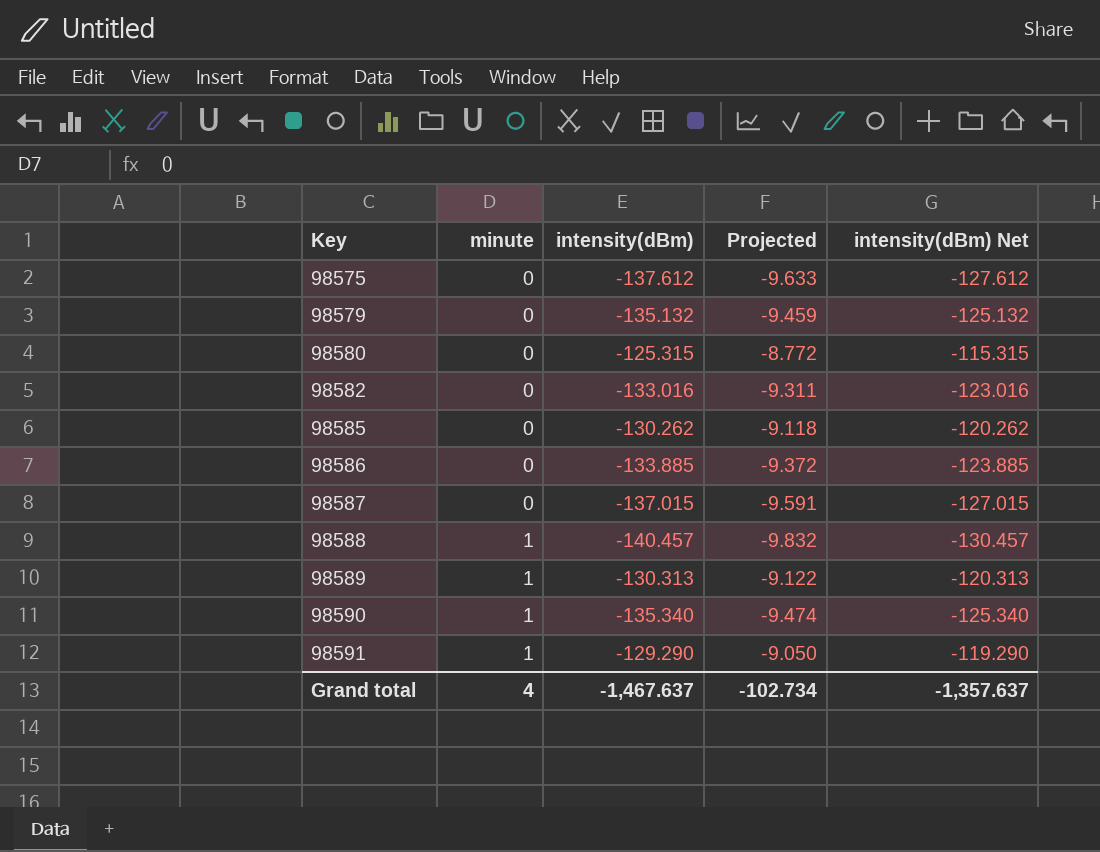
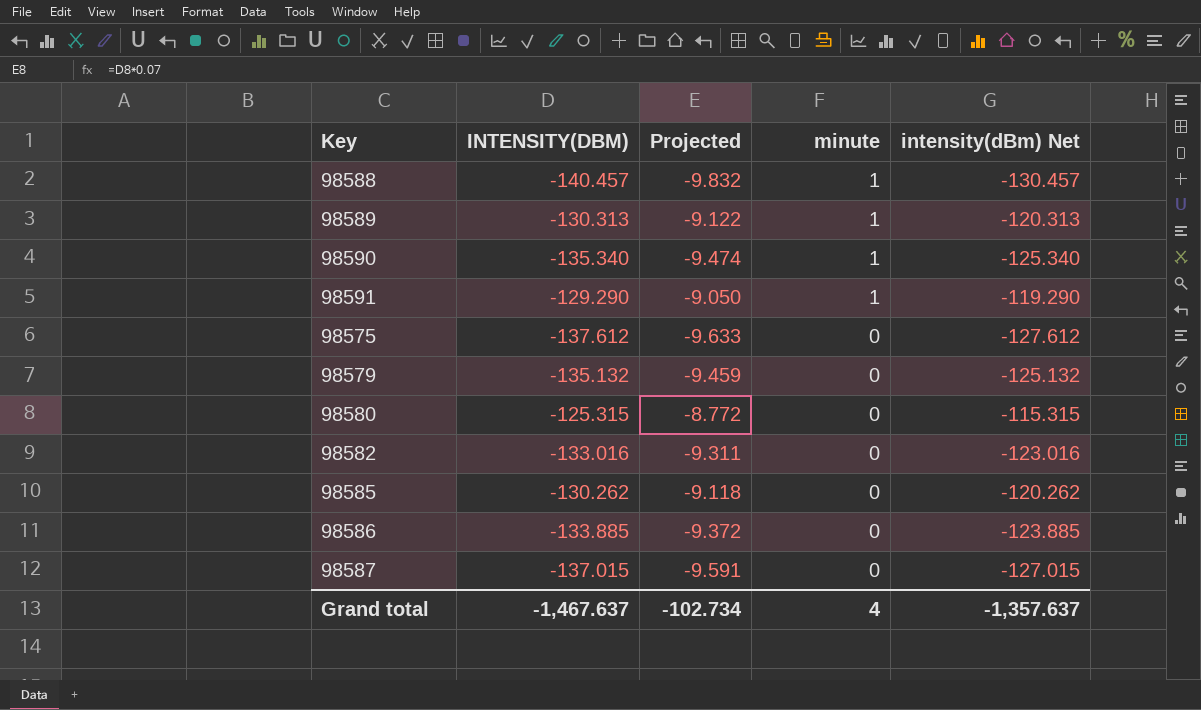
row order: Key ascending -> minute descending
column name: intensity(dBm) -> INTENSITY(DBM)
column minute | position: 2 -> 4

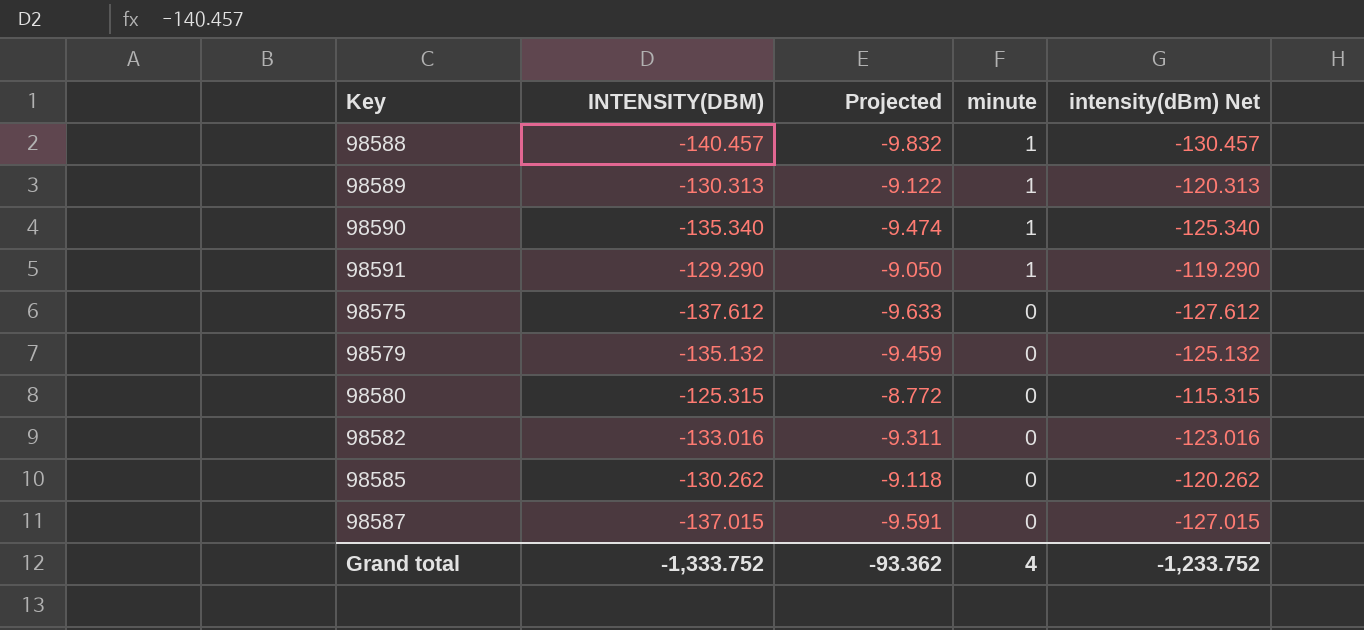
row 98586: -133.885 | -9.372 | 0 | -123.885 -> none
Grand total | INTENSITY(DBM): -1,467.637 -> -1,333.752
Grand total | Projected: -102.734 -> -93.362
Grand total | intensity(dBm) Net: -1,357.637 -> -1,233.752

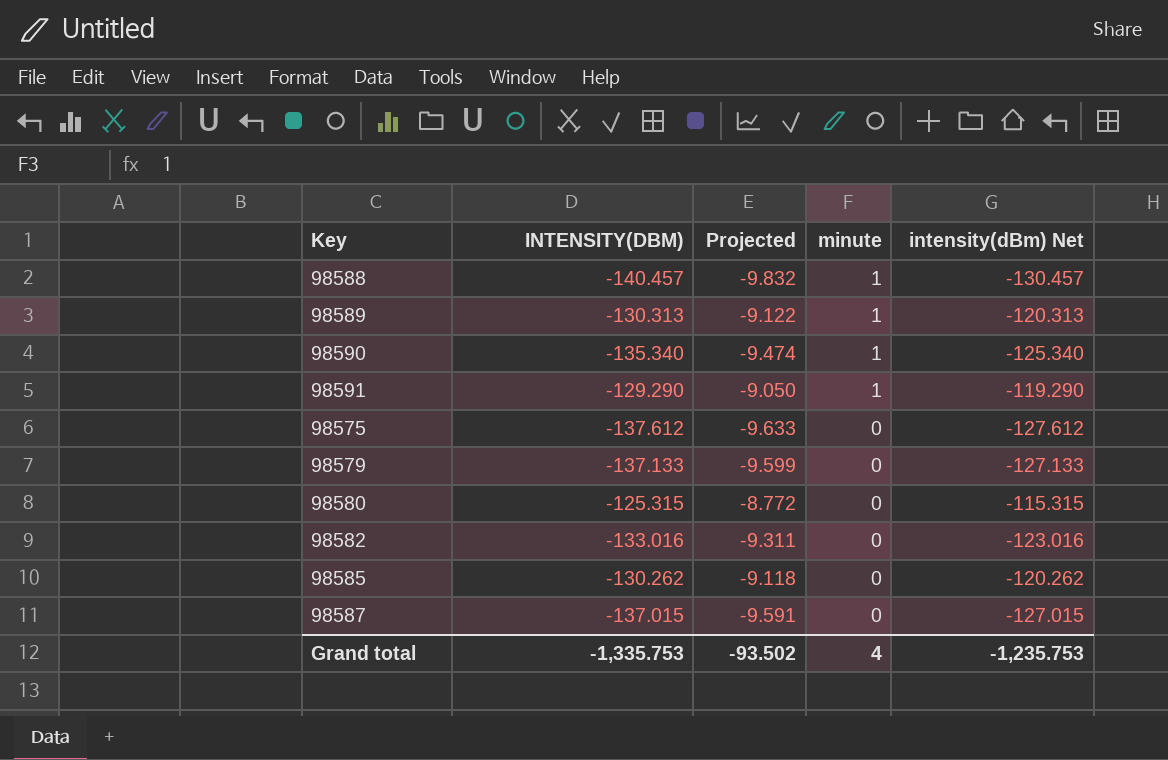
98579 | INTENSITY(DBM): -135.132 -> -137.133
98579 | Projected: -9.459 -> -9.599
98579 | intensity(dBm) Net: -125.132 -> -127.133
Grand total | INTENSITY(DBM): -1,333.752 -> -1,335.753
Grand total | Projected: -93.362 -> -93.502
Grand total | intensity(dBm) Net: -1,233.752 -> -1,235.753

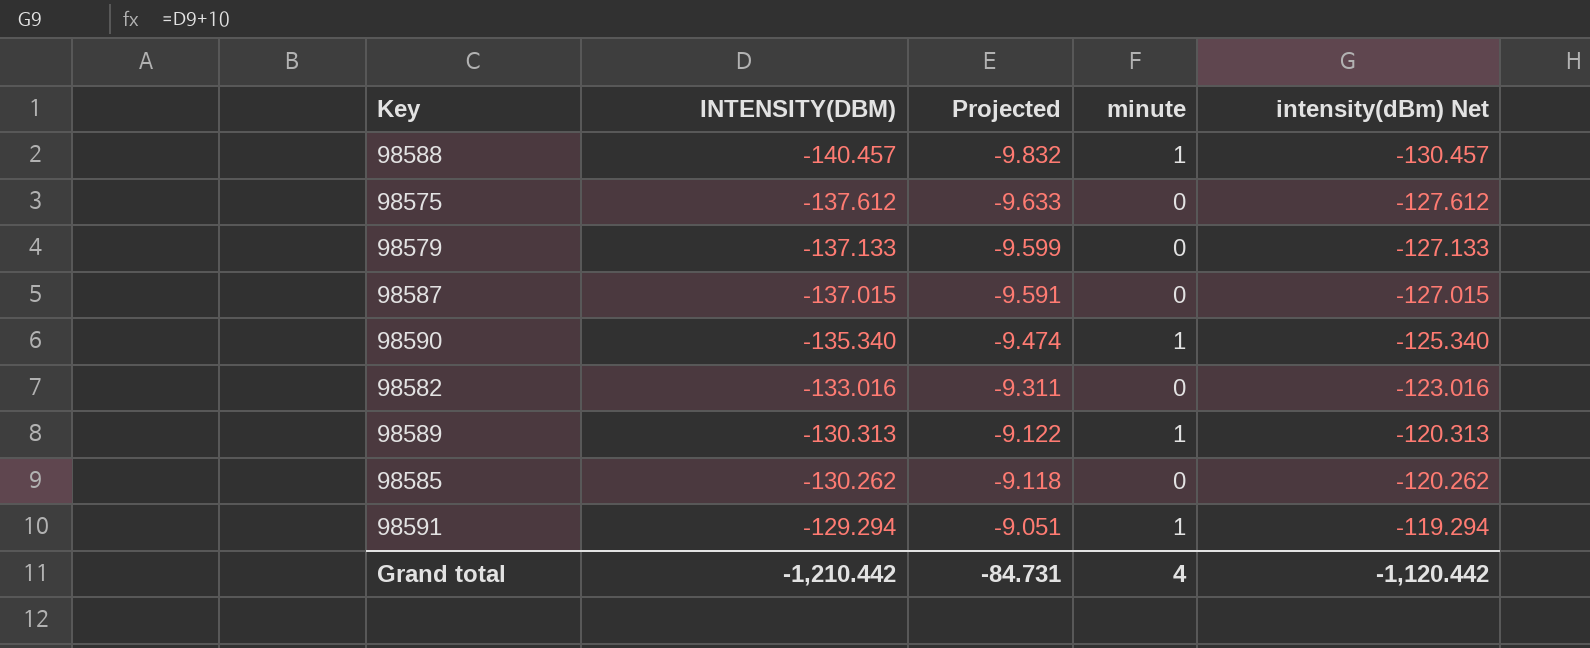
row order: minute descending -> INTENSITY(DBM) ascending
row 98580: -125.315 | -8.772 | 0 | -115.315 -> none
98591 | INTENSITY(DBM): -129.290 -> -129.294
98591 | Projected: -9.050 -> -9.051
98591 | intensity(dBm) Net: -119.290 -> -119.294
Grand total | INTENSITY(DBM): -1,335.753 -> -1,210.442
Grand total | Projected: -93.502 -> -84.731
Grand total | intensity(dBm) Net: -1,235.753 -> -1,120.442

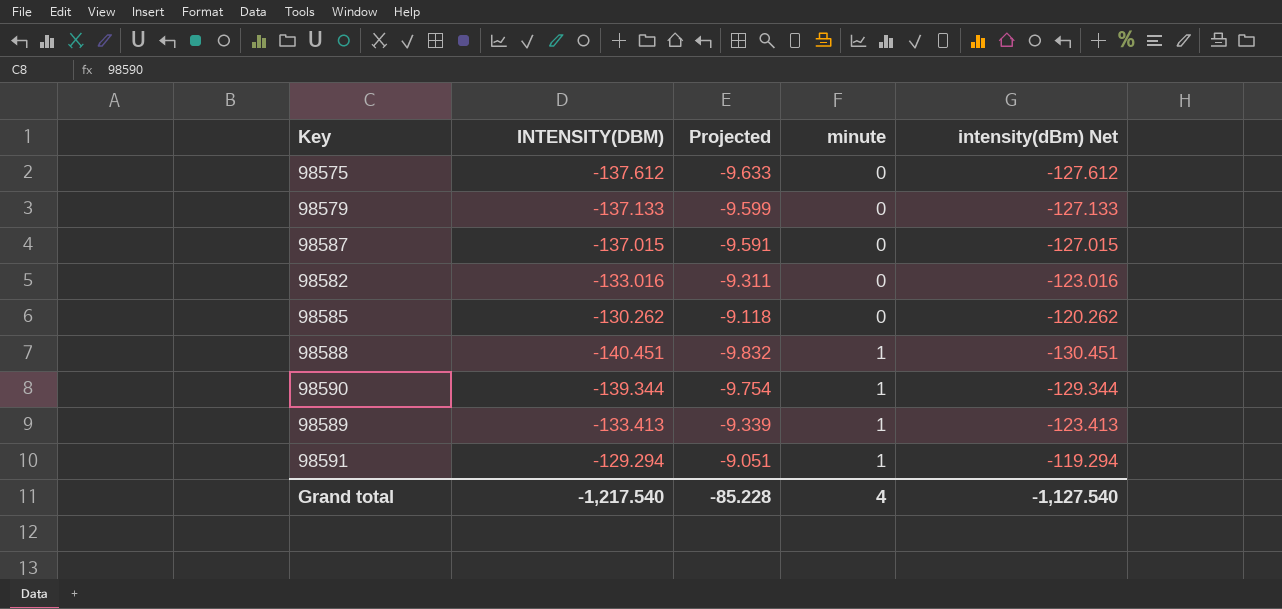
row order: INTENSITY(DBM) ascending -> minute ascending
98588 | INTENSITY(DBM): -140.457 -> -140.451
98588 | intensity(dBm) Net: -130.457 -> -130.451
98590 | INTENSITY(DBM): -135.340 -> -139.344
98590 | Projected: -9.474 -> -9.754
98590 | intensity(dBm) Net: -125.340 -> -129.344
98589 | INTENSITY(DBM): -130.313 -> -133.413
98589 | Projected: -9.122 -> -9.339
98589 | intensity(dBm) Net: -120.313 -> -123.413
Grand total | INTENSITY(DBM): -1,210.442 -> -1,217.540
Grand total | Projected: -84.731 -> -85.228
Grand total | intensity(dBm) Net: -1,120.442 -> -1,127.540

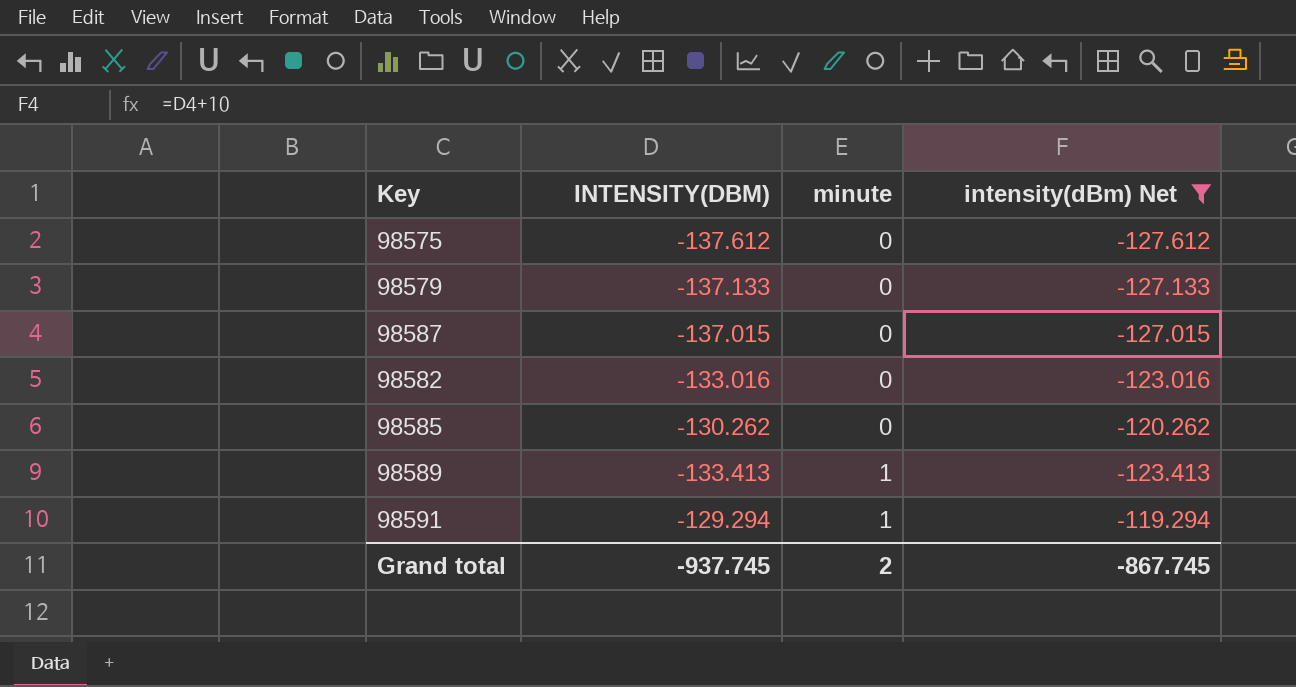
filter: none -> intensity(dBm) Net >= -127.612
column Projected | formula: [INTENSITY(DBM)] * 0.07 -> none
Grand total | INTENSITY(DBM): -1,217.540 -> -937.745
Grand total | minute: 4 -> 2
Grand total | intensity(dBm) Net: -1,127.540 -> -867.745

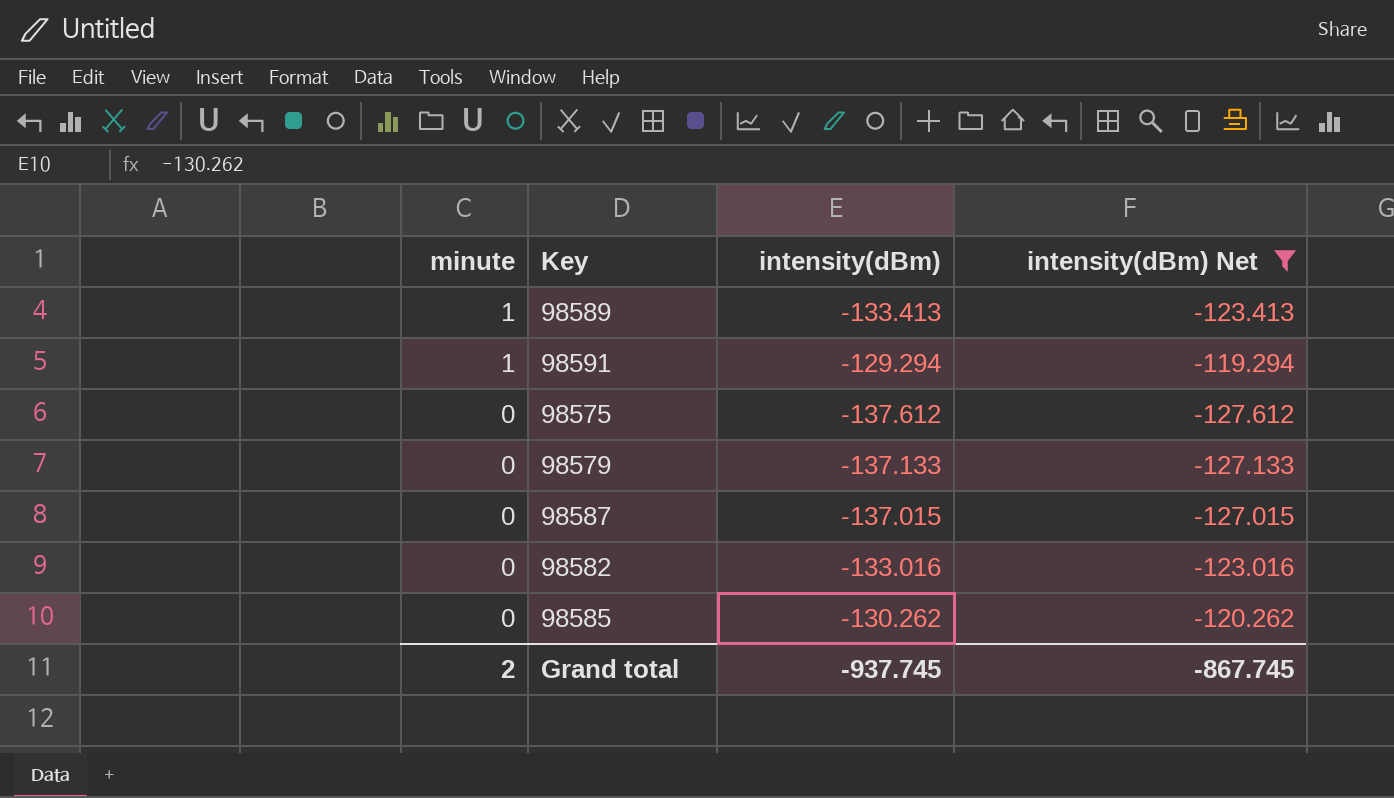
row order: minute ascending -> minute descending
column minute | position: 3 -> 1
column name: INTENSITY(DBM) -> intensity(dBm)

